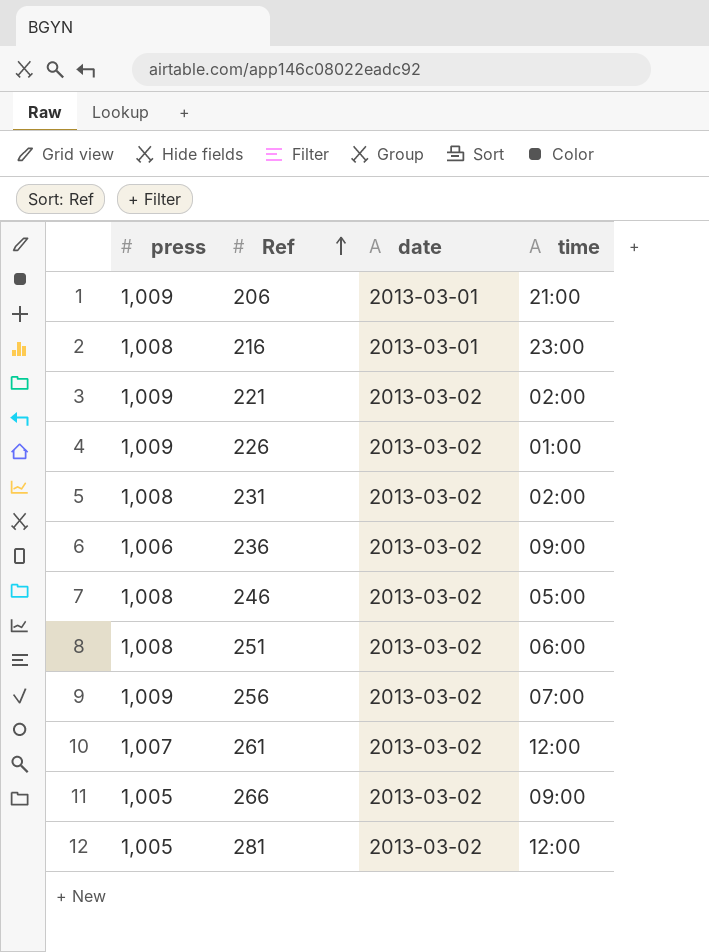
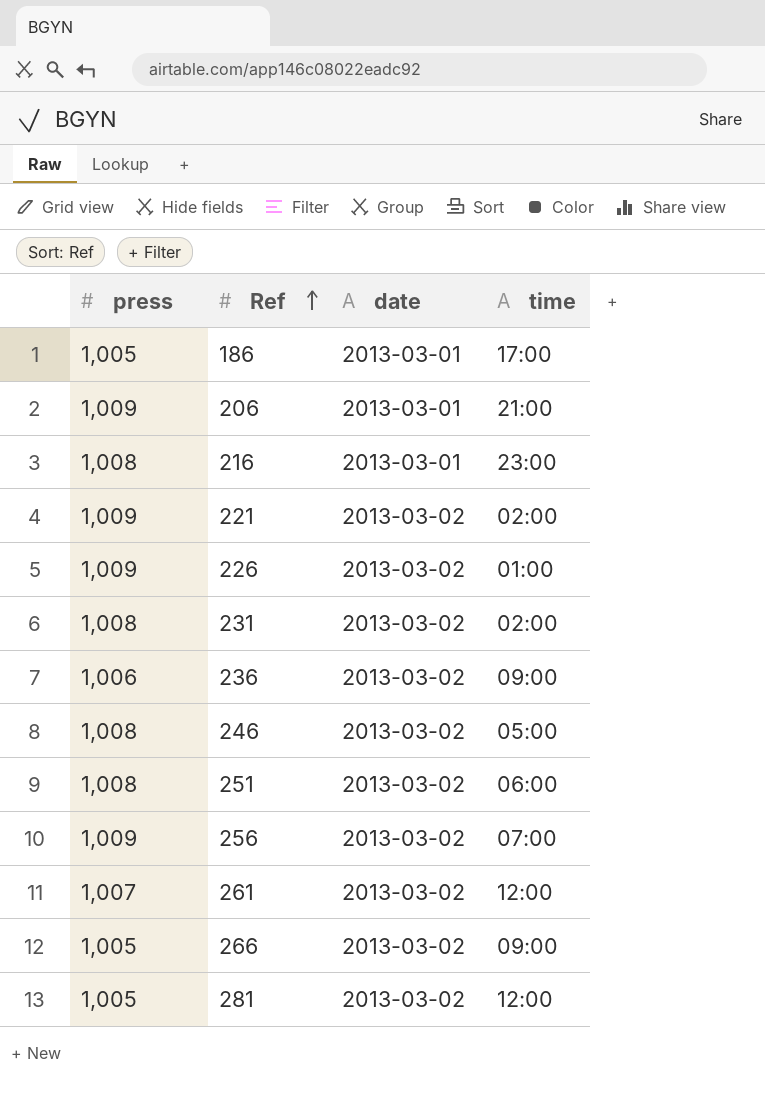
row 186: none -> 1,005 | 2013-03-01 | 17:00

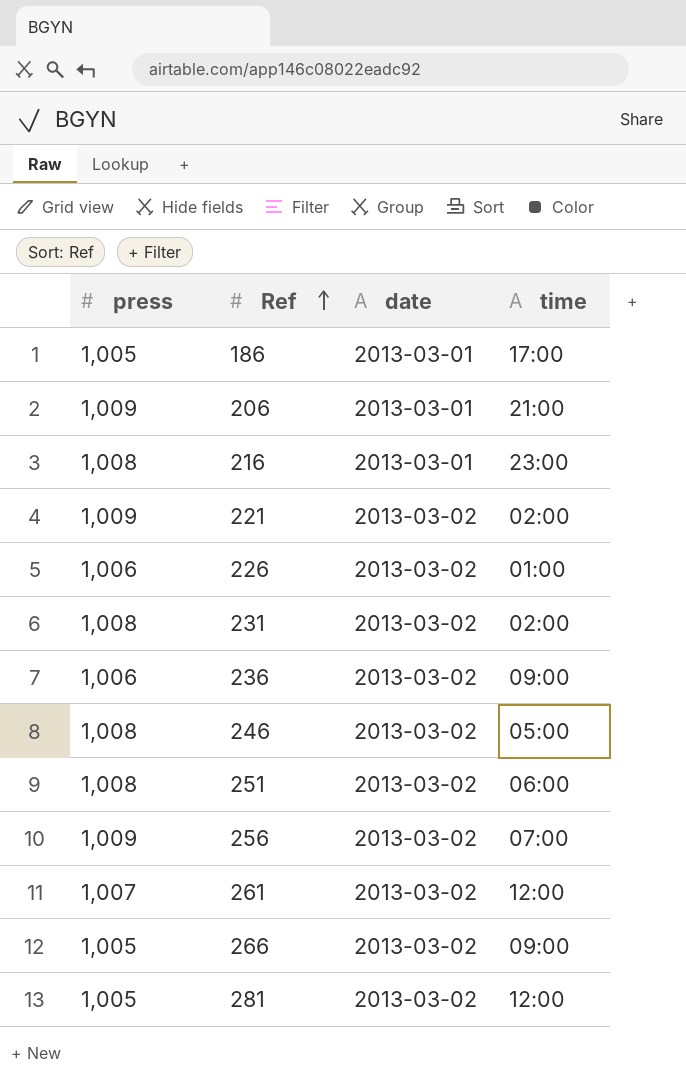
226 | press: 1,009 -> 1,006

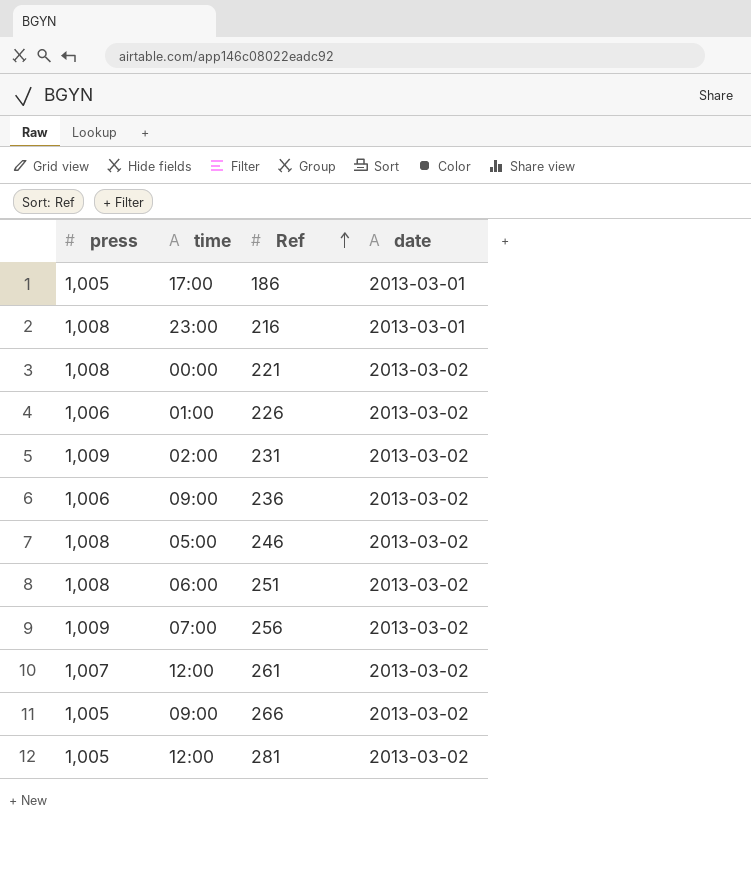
column time | position: 4 -> 2
row 206: 1,009 | 2013-03-01 | 21:00 -> none
221 | press: 1,009 -> 1,008
221 | time: 02:00 -> 00:00
231 | press: 1,008 -> 1,009

